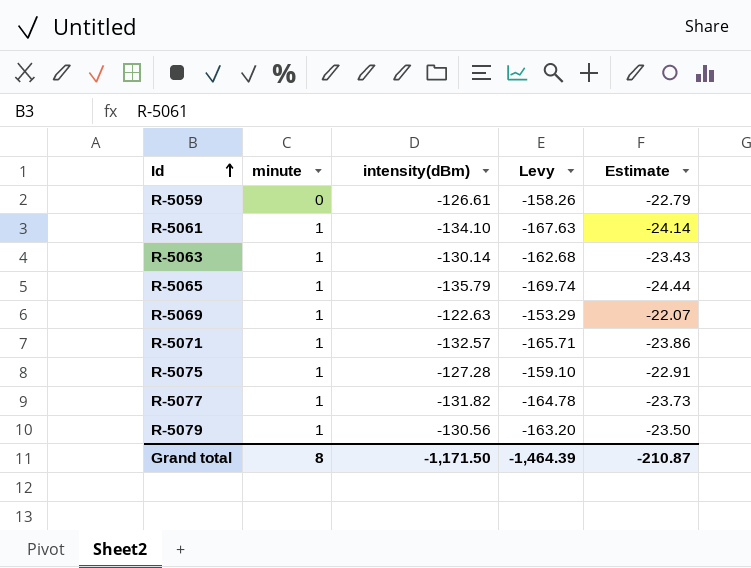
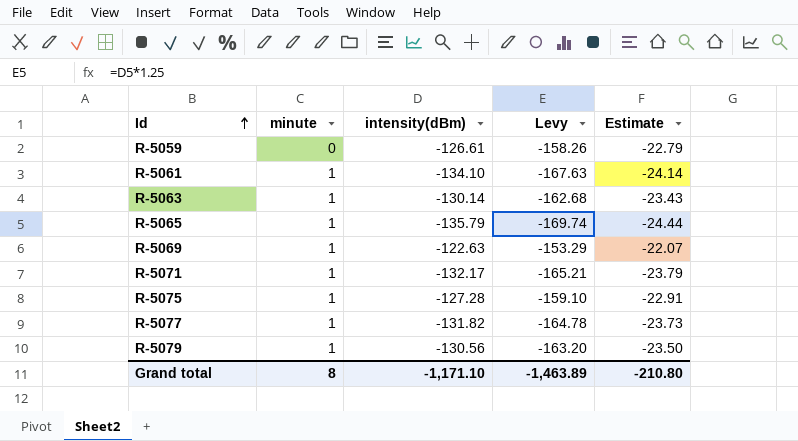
R-5071 | intensity(dBm): -132.57 -> -132.17
R-5071 | Levy: -165.71 -> -165.21
R-5071 | Estimate: -23.86 -> -23.79
Grand total | intensity(dBm): -1,171.50 -> -1,171.10
Grand total | Levy: -1,464.39 -> -1,463.89
Grand total | Estimate: -210.87 -> -210.80

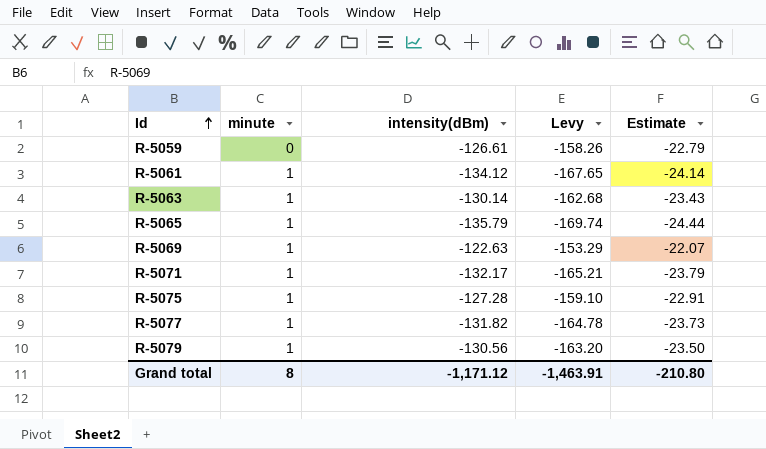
R-5061 | intensity(dBm): -134.10 -> -134.12
R-5061 | Levy: -167.63 -> -167.65
Grand total | intensity(dBm): -1,171.10 -> -1,171.12
Grand total | Levy: -1,463.89 -> -1,463.91

